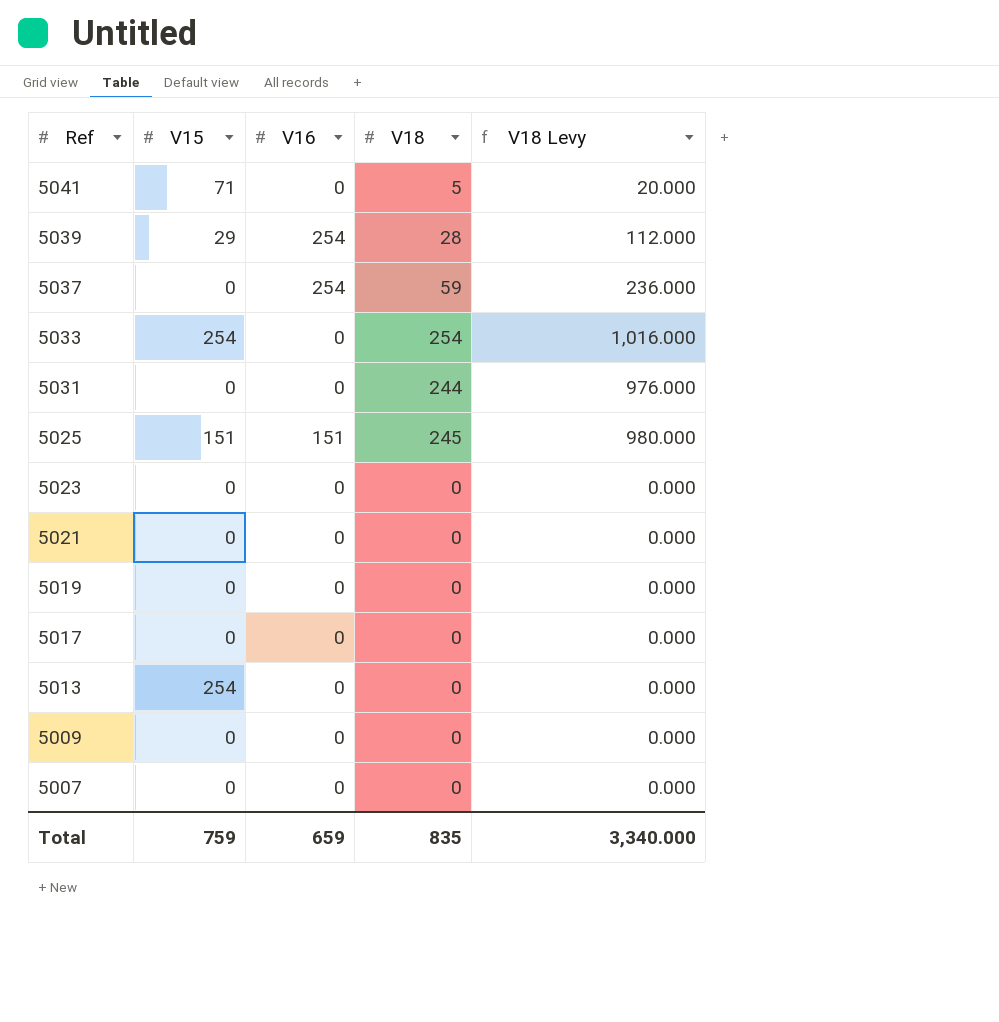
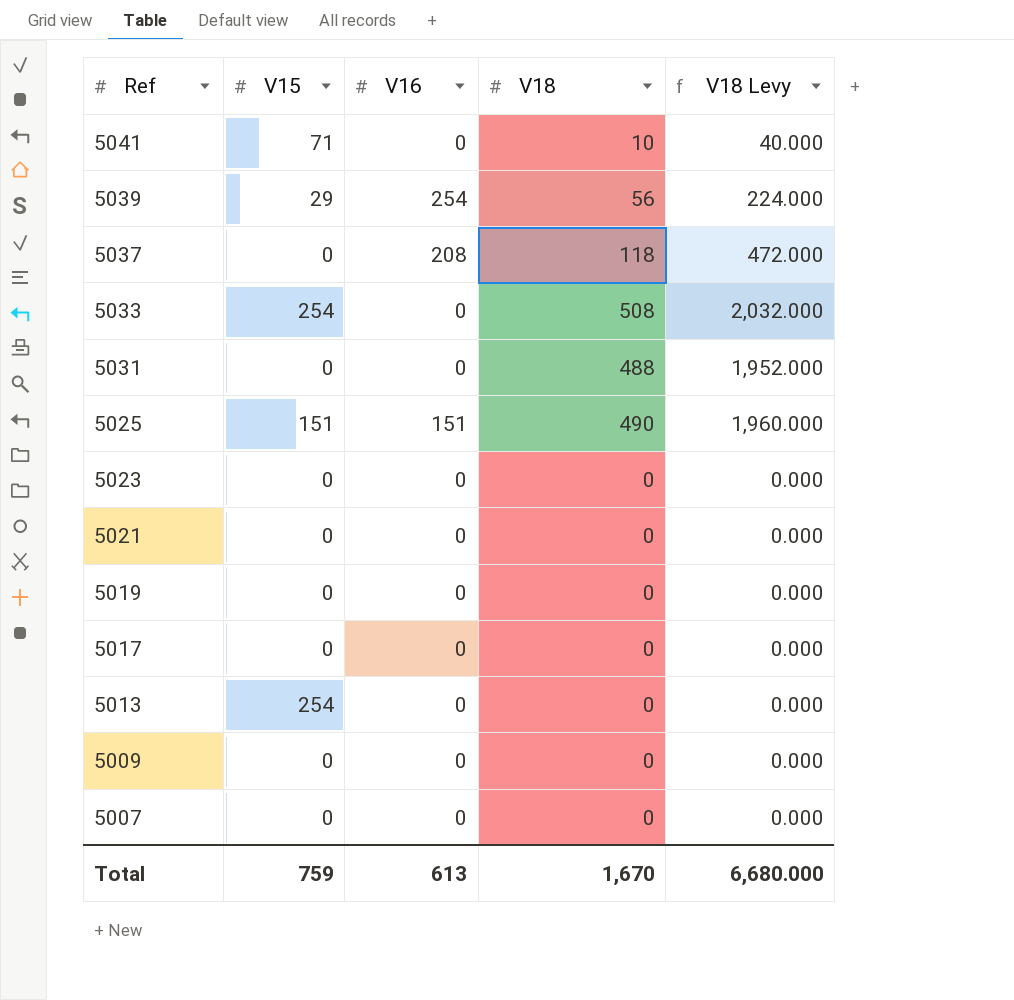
5041 | V18: 5 -> 10
5041 | V18 Levy: 20.000 -> 40.000
5039 | V18: 28 -> 56
5039 | V18 Levy: 112.000 -> 224.000
5037 | V16: 254 -> 208
5037 | V18: 59 -> 118
5037 | V18 Levy: 236.000 -> 472.000
5033 | V18: 254 -> 508
5033 | V18 Levy: 1,016.000 -> 2,032.000
5031 | V18: 244 -> 488
5031 | V18 Levy: 976.000 -> 1,952.000
5025 | V18: 245 -> 490
5025 | V18 Levy: 980.000 -> 1,960.000
Total | V16: 659 -> 613
Total | V18: 835 -> 1,670
Total | V18 Levy: 3,340.000 -> 6,680.000

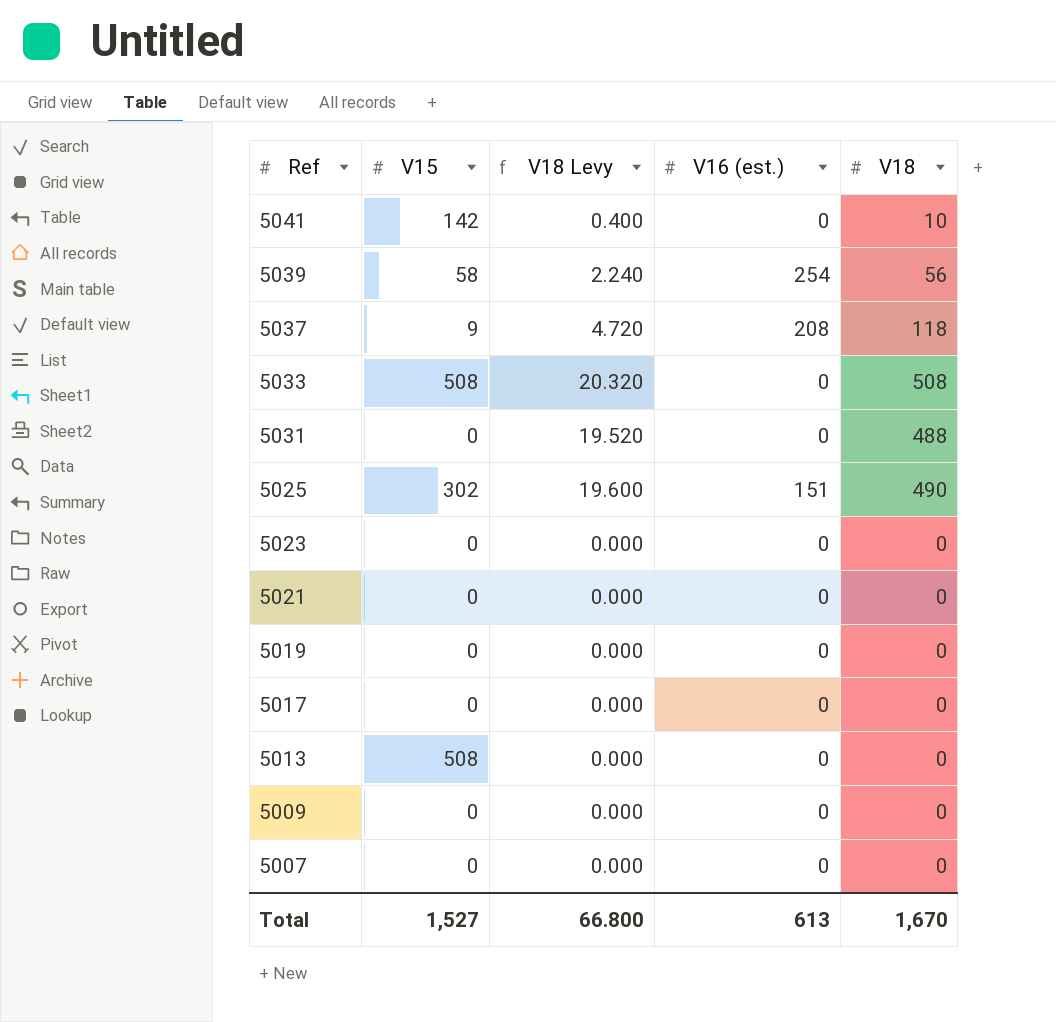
column V18 Levy | formula: [V18] * 4 -> [V18] * 0.04
column V18 Levy | position: 5 -> 3
column name: V16 -> V16 (est.)
5041 | V15: 71 -> 142
5039 | V15: 29 -> 58
5037 | V15: 0 -> 9
5033 | V15: 254 -> 508
5025 | V15: 151 -> 302
5013 | V15: 254 -> 508
Total | V15: 759 -> 1,527
Total | V18 Levy: 6,680.000 -> 66.800

